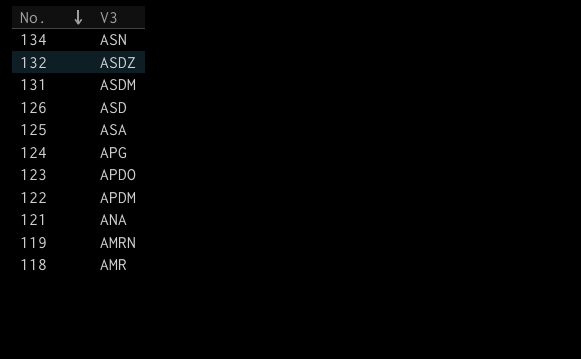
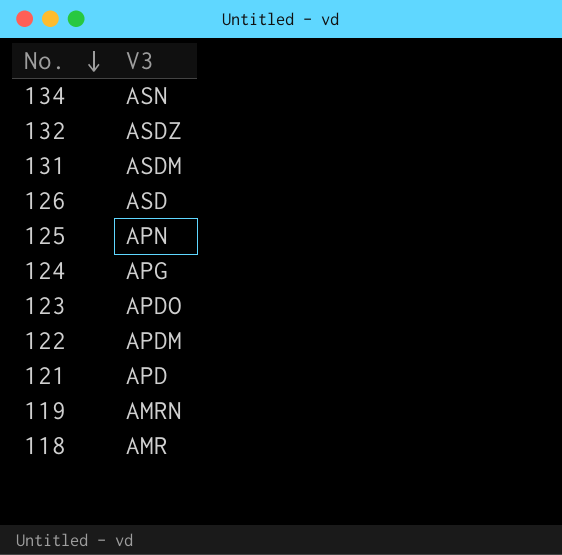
125 | V3: ASA -> APN
121 | V3: ANA -> APD

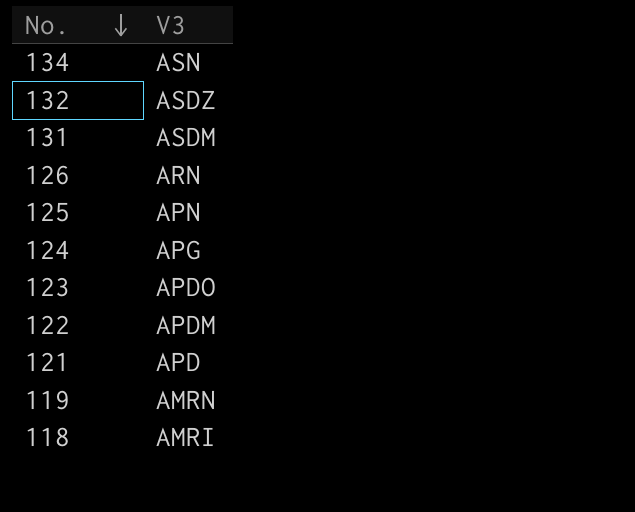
126 | V3: ASD -> ARN
118 | V3: AMR -> AMRI

